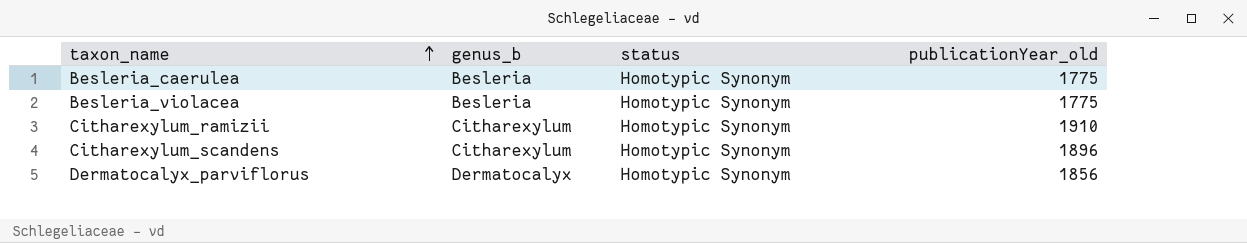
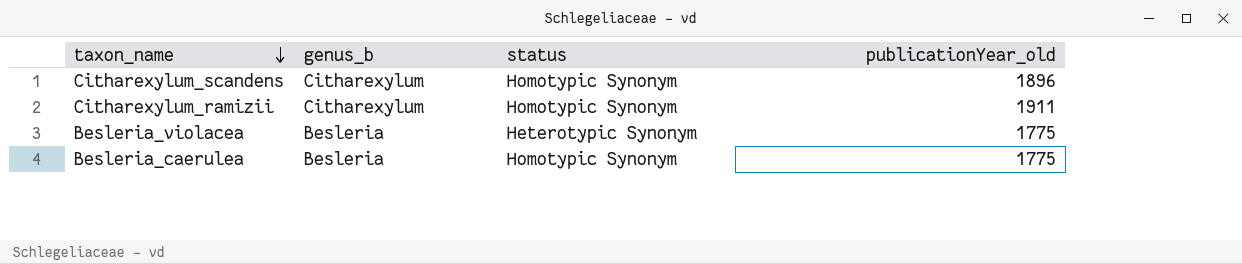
row order: taxon_name ascending -> taxon_name descending
row Dermatocalyx_parviflorus: Dermatocalyx | Homotypic Synonym | 1856 -> none
Citharexylum_ramizii | publicationYear_old: 1910 -> 1911
Besleria_violacea | status: Homotypic Synonym -> Heterotypic Synonym

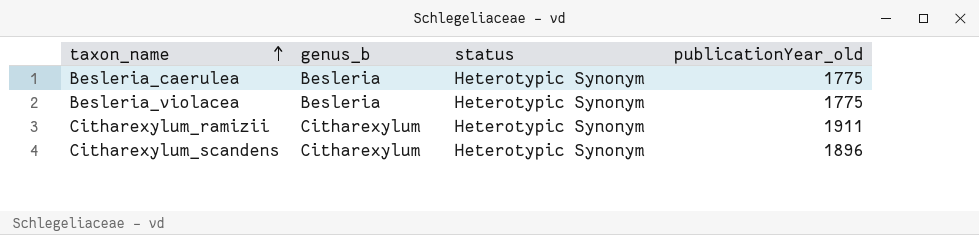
row order: taxon_name descending -> taxon_name ascending
Besleria_caerulea | status: Homotypic Synonym -> Heterotypic Synonym
Citharexylum_ramizii | status: Homotypic Synonym -> Heterotypic Synonym
Citharexylum_scandens | status: Homotypic Synonym -> Heterotypic Synonym

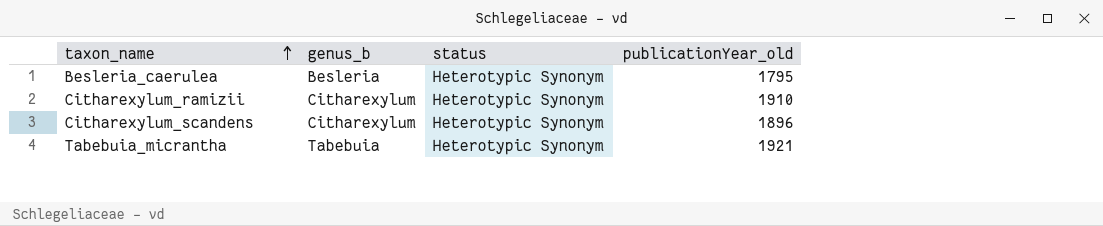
row Besleria_violacea: Besleria | Heterotypic Synonym | 1775 -> none
Besleria_caerulea | publicationYear_old: 1775 -> 1795
Citharexylum_ramizii | publicationYear_old: 1911 -> 1910
row Tabebuia_micrantha: none -> Tabebuia | Heterotypic Synonym | 1921

